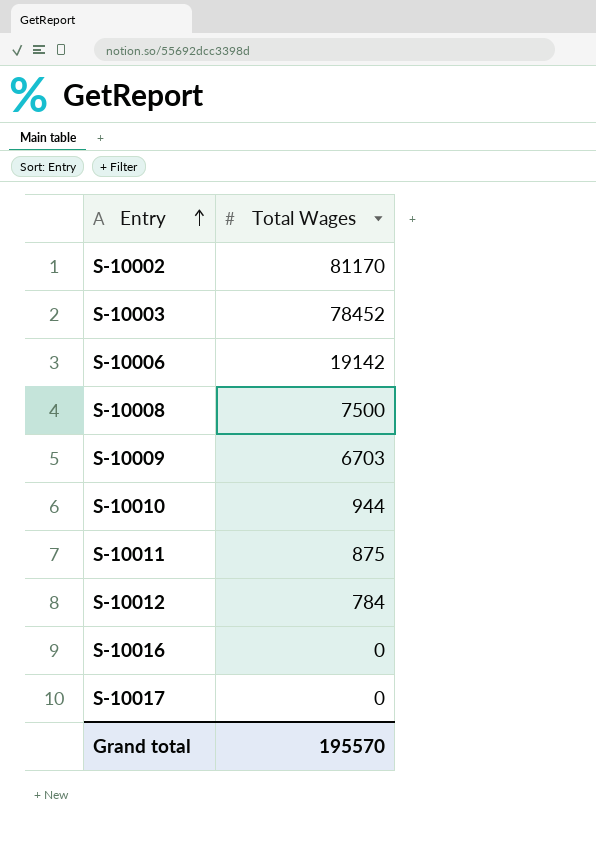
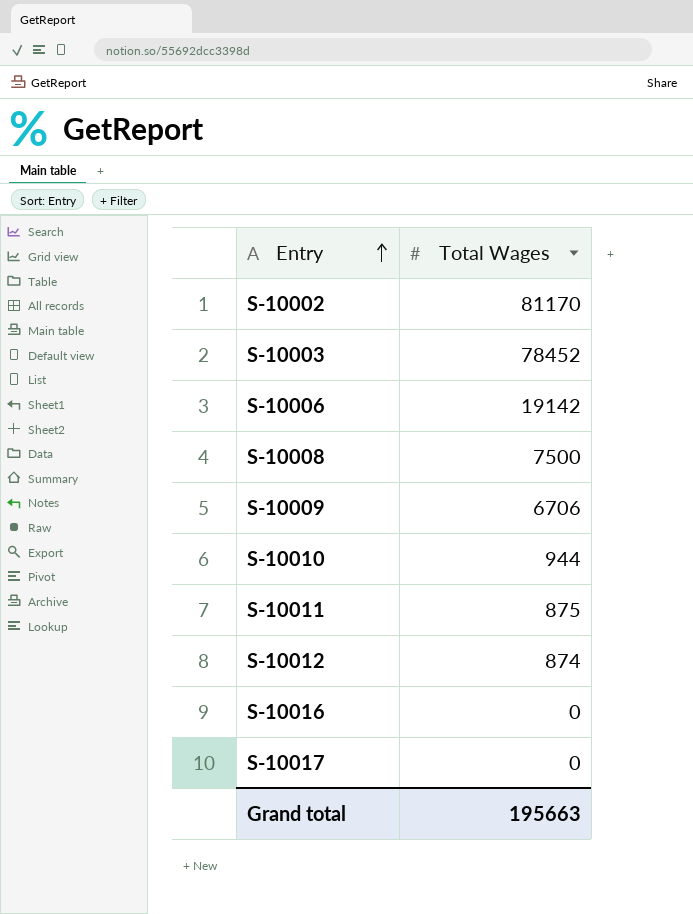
S-10009 | Total Wages: 6703 -> 6706
S-10012 | Total Wages: 784 -> 874
Grand total | Total Wages: 195570 -> 195663

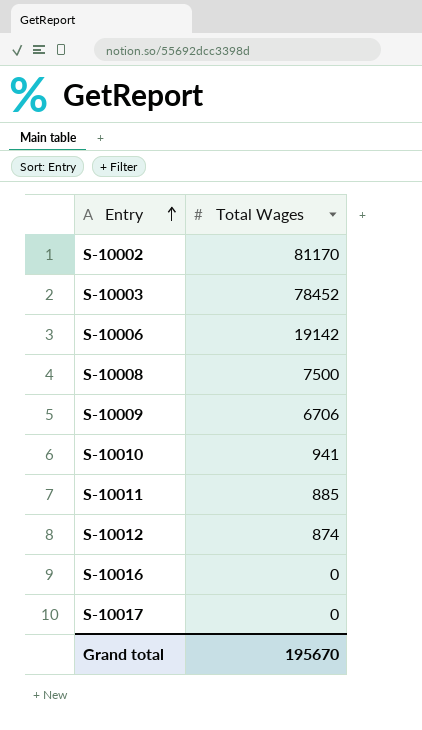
S-10010 | Total Wages: 944 -> 941
S-10011 | Total Wages: 875 -> 885
Grand total | Total Wages: 195663 -> 195670

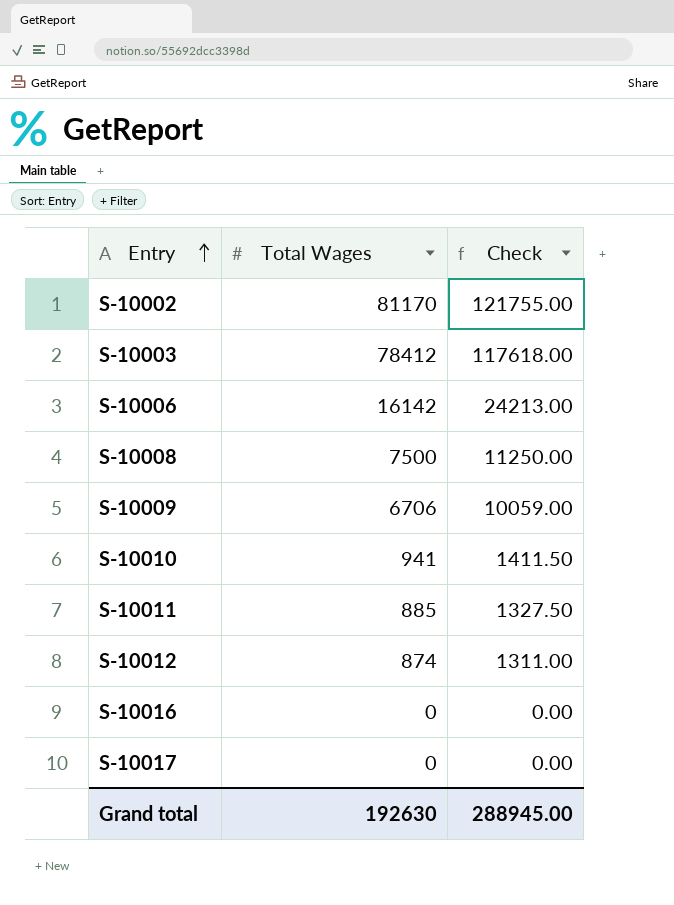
column Check | formula: none -> [Total Wages] * 1.5
S-10003 | Total Wages: 78452 -> 78412
S-10006 | Total Wages: 19142 -> 16142
Grand total | Total Wages: 195670 -> 192630

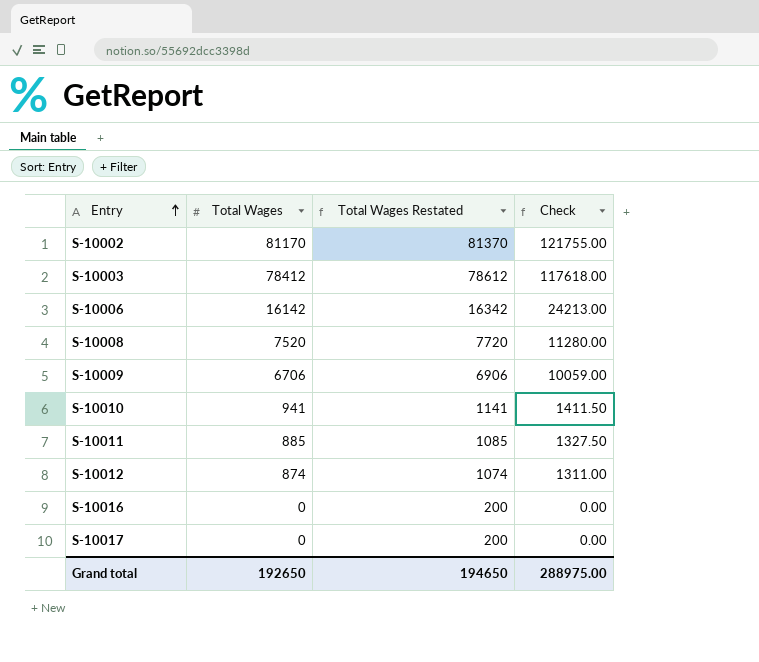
column Total Wages Restated | formula: none -> [Total Wages] + 200
S-10008 | Total Wages: 7500 -> 7520
S-10008 | Check: 11250.00 -> 11280.00
Grand total | Total Wages: 192630 -> 192650
Grand total | Check: 288945.00 -> 288975.00

